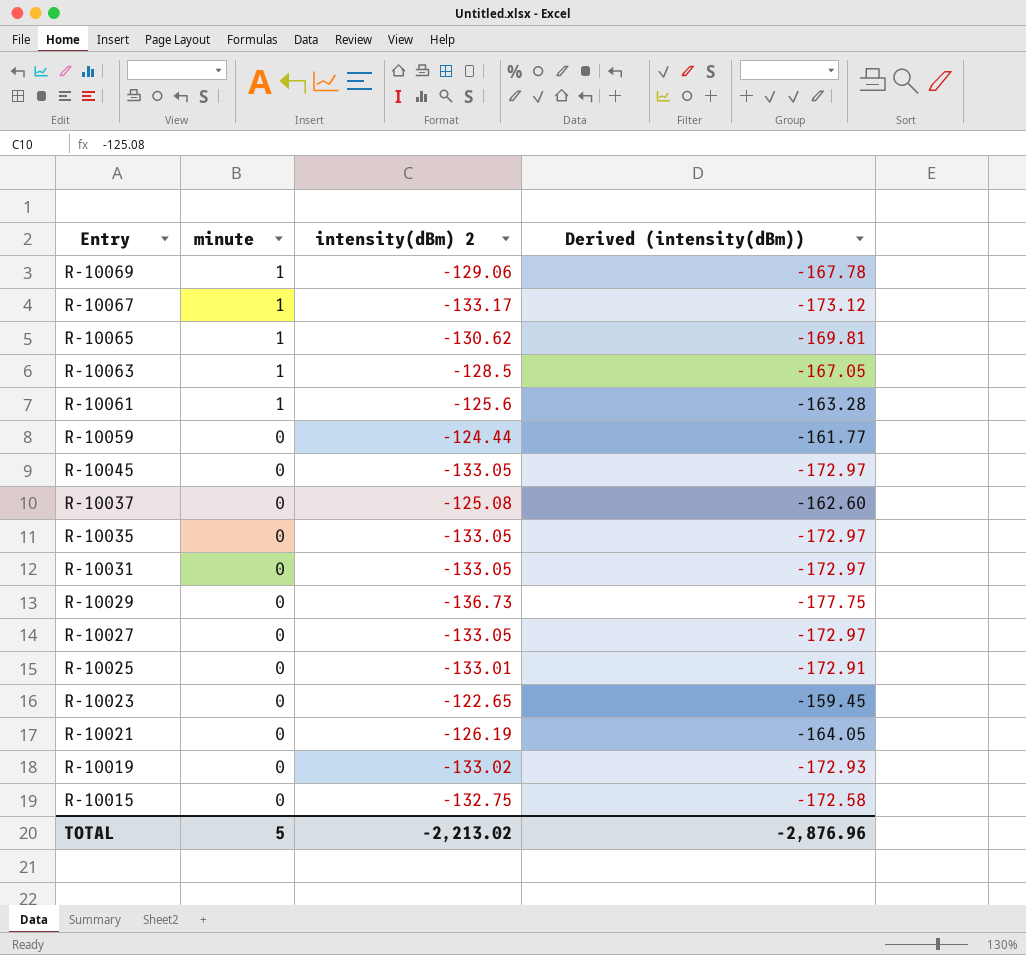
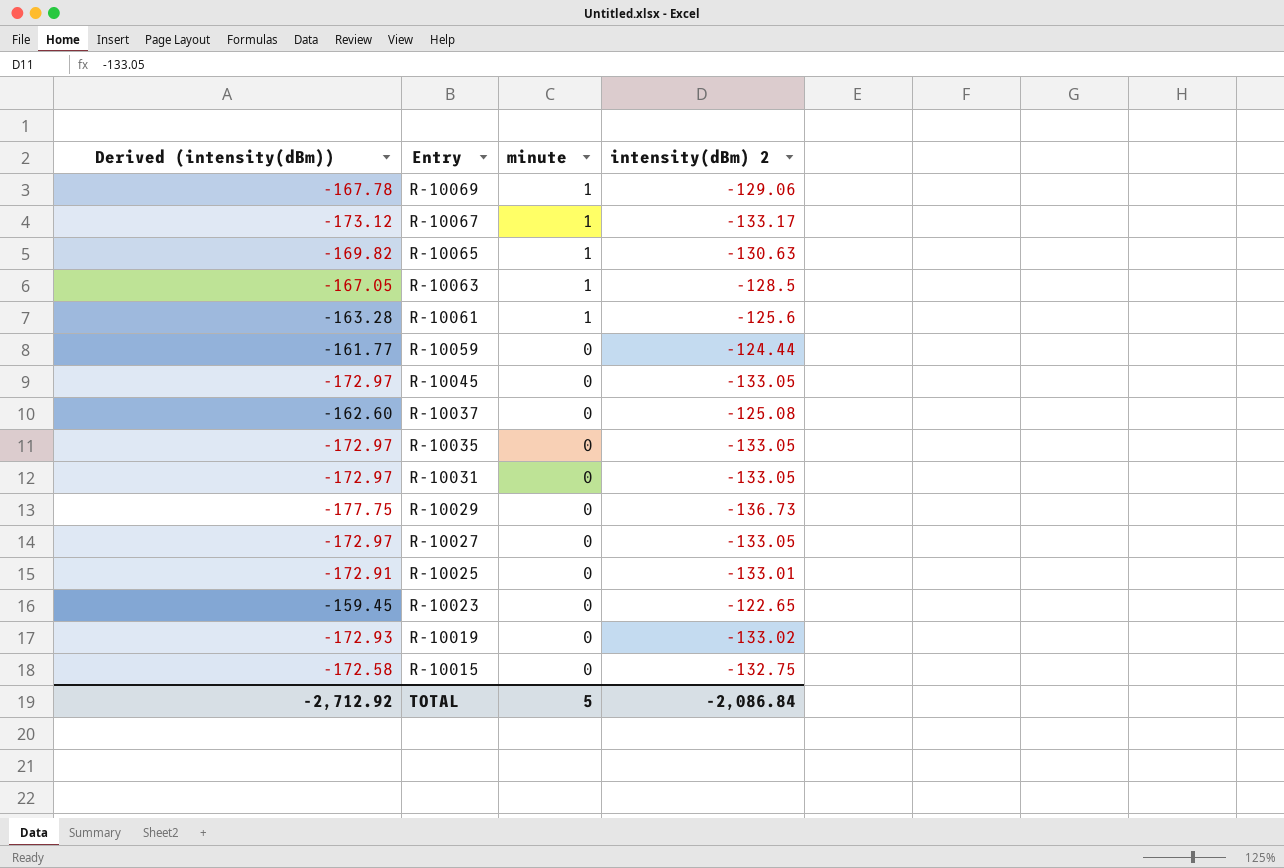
column Derived (intensity(dBm)) | position: 4 -> 1
row R-10021: 0 | -126.19 | -164.05 -> none
R-10065 | Derived (intensity(dBm)): -169.81 -> -169.82
R-10065 | intensity(dBm) 2: -130.62 -> -130.63
TOTAL | Derived (intensity(dBm)): -2,876.96 -> -2,712.92
TOTAL | intensity(dBm) 2: -2,213.02 -> -2,086.84

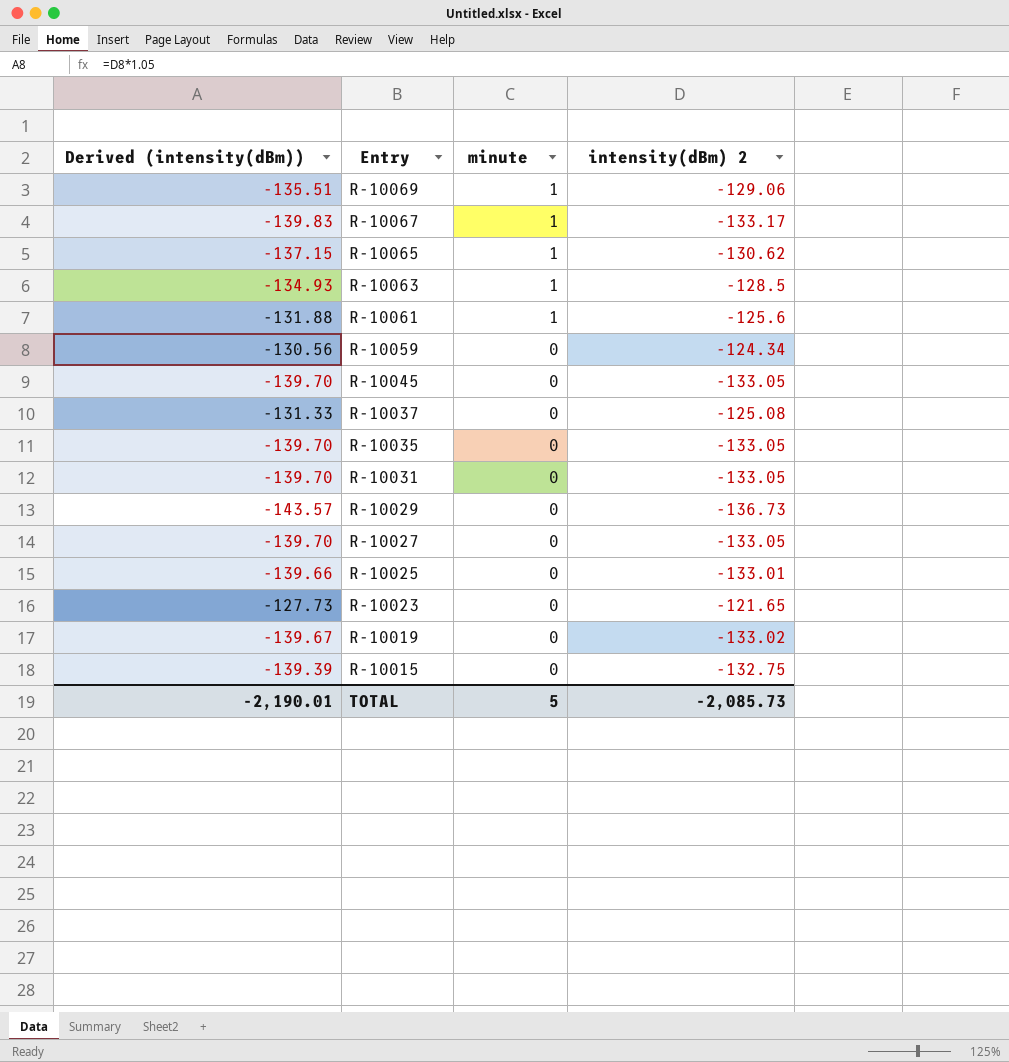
column Derived (intensity(dBm)) | formula: [intensity(dBm) 2] * 1.3 -> [intensity(dBm) 2] * 1.05
R-10065 | intensity(dBm) 2: -130.63 -> -130.62
R-10059 | intensity(dBm) 2: -124.44 -> -124.34
R-10023 | intensity(dBm) 2: -122.65 -> -121.65
TOTAL | Derived (intensity(dBm)): -2,712.92 -> -2,190.01
TOTAL | intensity(dBm) 2: -2,086.84 -> -2,085.73

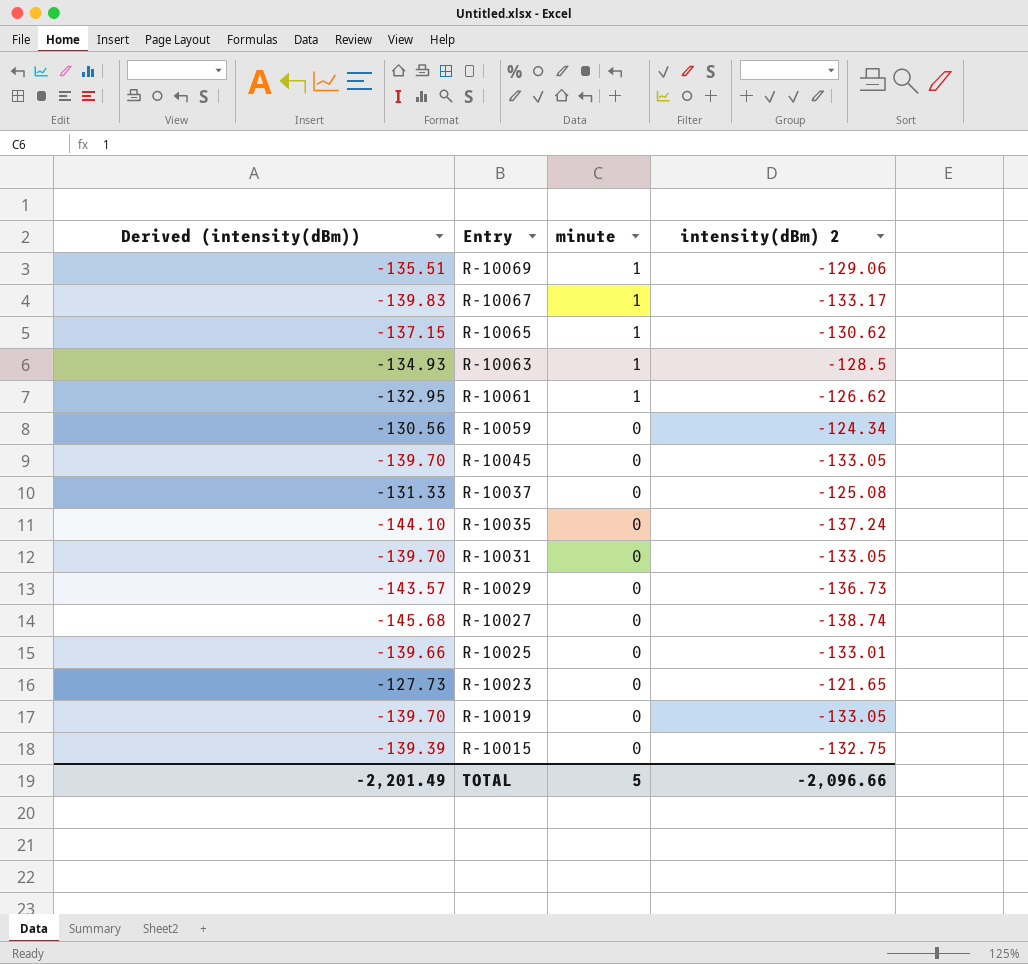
R-10061 | Derived (intensity(dBm)): -131.88 -> -132.95
R-10061 | intensity(dBm) 2: -125.6 -> -126.62
R-10035 | Derived (intensity(dBm)): -139.70 -> -144.10
R-10035 | intensity(dBm) 2: -133.05 -> -137.24
R-10027 | Derived (intensity(dBm)): -139.70 -> -145.68
R-10027 | intensity(dBm) 2: -133.05 -> -138.74
R-10019 | Derived (intensity(dBm)): -139.67 -> -139.70
R-10019 | intensity(dBm) 2: -133.02 -> -133.05
TOTAL | Derived (intensity(dBm)): -2,190.01 -> -2,201.49
TOTAL | intensity(dBm) 2: -2,085.73 -> -2,096.66

